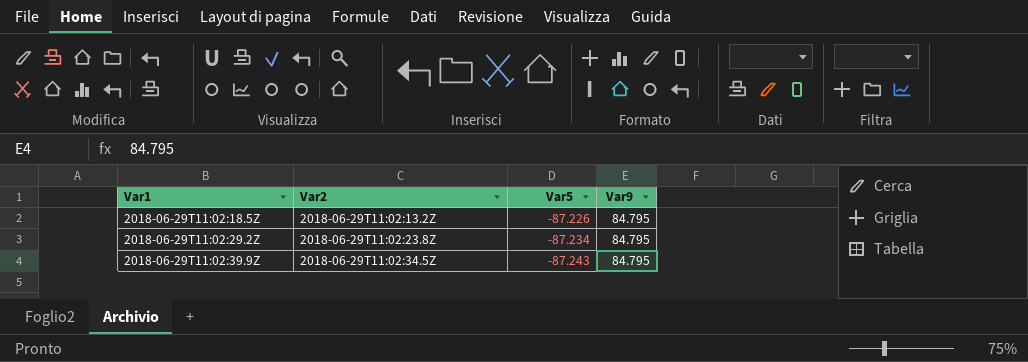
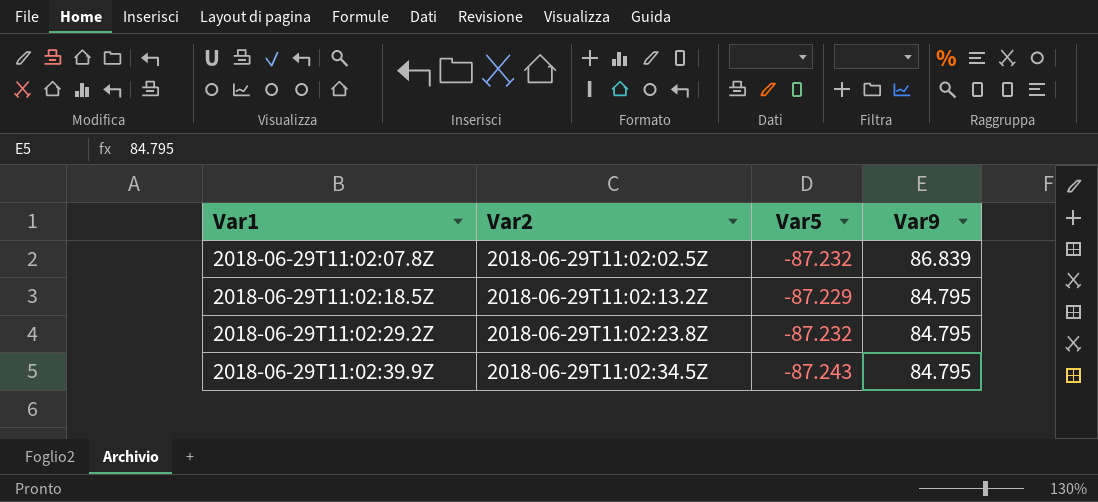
row 2018-06-29T11:02:07.8Z: none -> 2018-06-29T11:02:02.5Z | -87.232 | 86.839
2018-06-29T11:02:18.5Z | Var5: -87.226 -> -87.229
2018-06-29T11:02:29.2Z | Var5: -87.234 -> -87.232

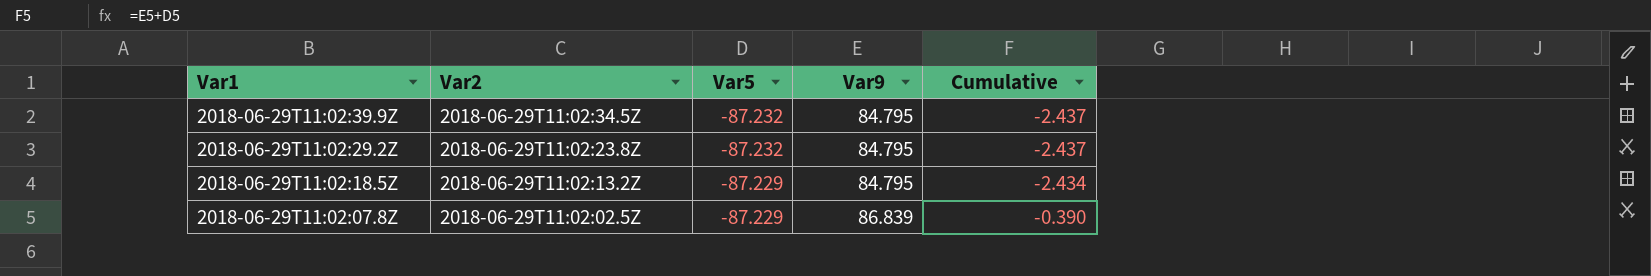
row order: Var1 ascending -> Var1 descending
column Cumulative | formula: none -> [Var5] + [Var9]
2018-06-29T11:02:39.9Z | Var5: -87.243 -> -87.232
2018-06-29T11:02:07.8Z | Var5: -87.232 -> -87.229

